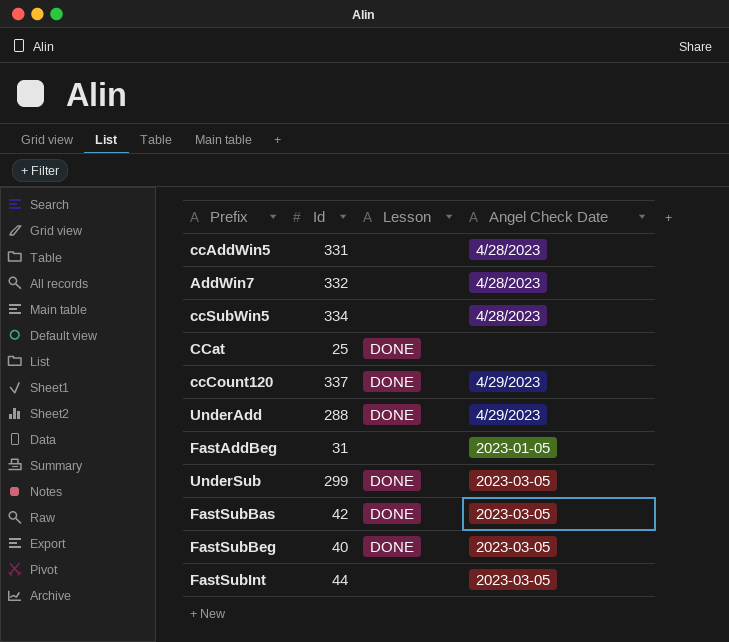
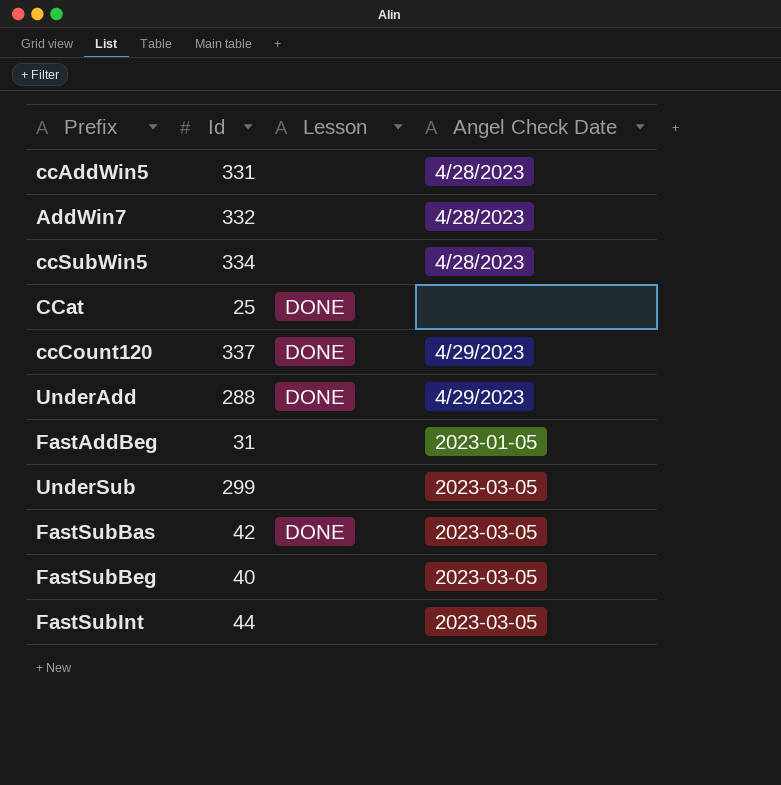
UnderSub | Lesson: DONE -> none
FastSubBeg | Lesson: DONE -> none

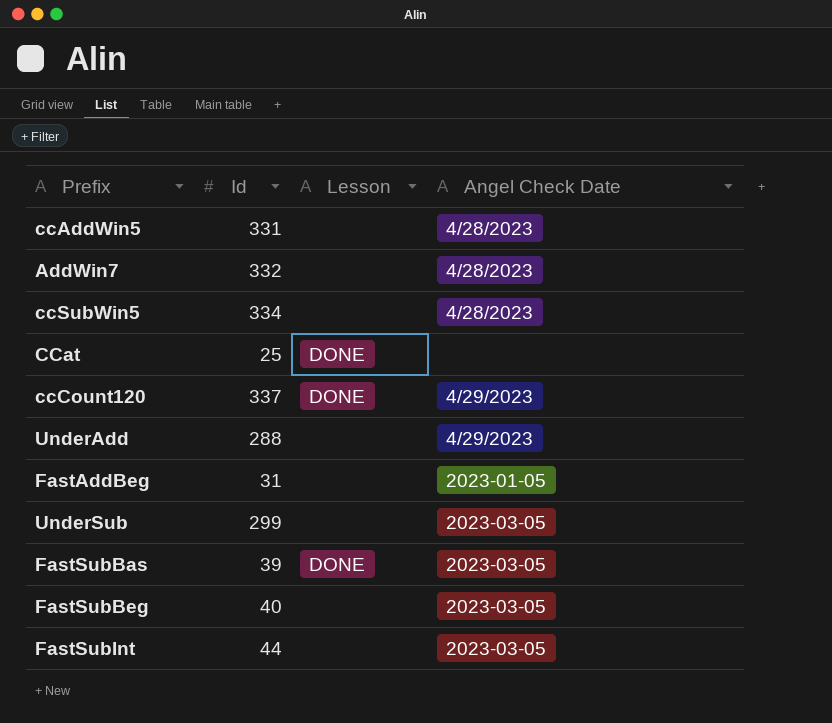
UnderAdd | Lesson: DONE -> none
FastSubBas | Id: 42 -> 39

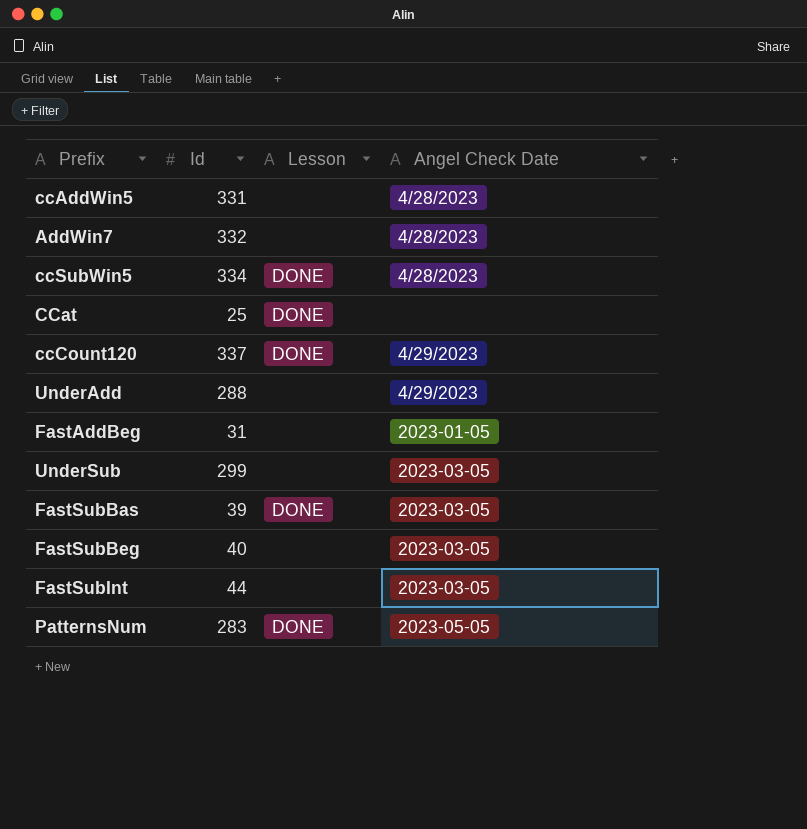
ccSubWin5 | Lesson: none -> DONE
row PatternsNum: none -> 283 | DONE | 2023-05-05

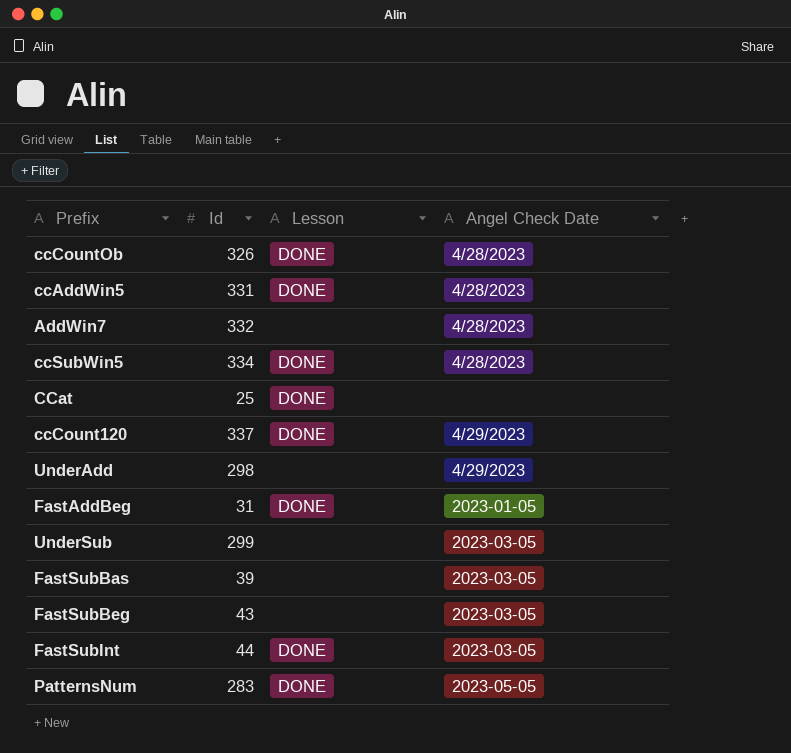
row ccCountOb: none -> 326 | DONE | 4/28/2023
ccAddWin5 | Lesson: none -> DONE
UnderAdd | Id: 288 -> 298
FastAddBeg | Lesson: none -> DONE
FastSubBas | Lesson: DONE -> none
FastSubBeg | Id: 40 -> 43
FastSubInt | Lesson: none -> DONE

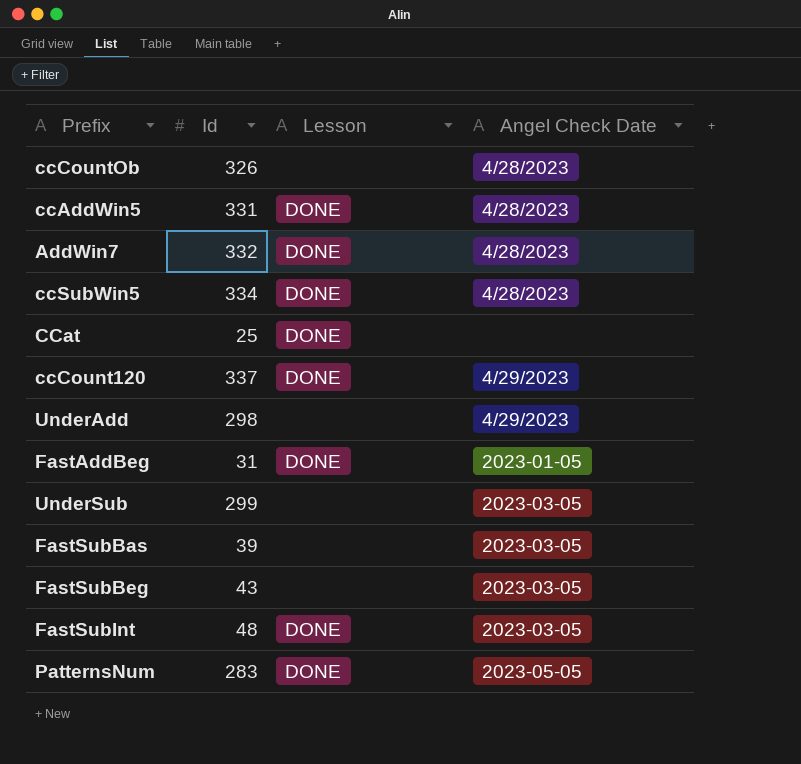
ccCountOb | Lesson: DONE -> none
AddWin7 | Lesson: none -> DONE
FastSubInt | Id: 44 -> 48

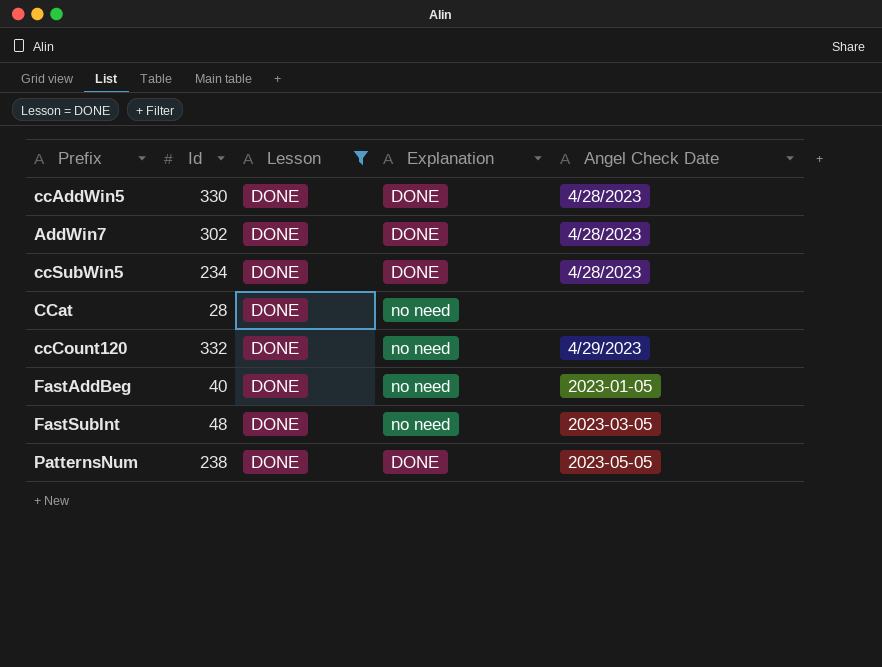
filter: none -> Lesson = DONE
column Explanation | position: none -> 4
ccAddWin5 | Id: 331 -> 330
AddWin7 | Id: 332 -> 302
ccSubWin5 | Id: 334 -> 234
CCat | Id: 25 -> 28
ccCount120 | Id: 337 -> 332
FastAddBeg | Id: 31 -> 40
PatternsNum | Id: 283 -> 238

